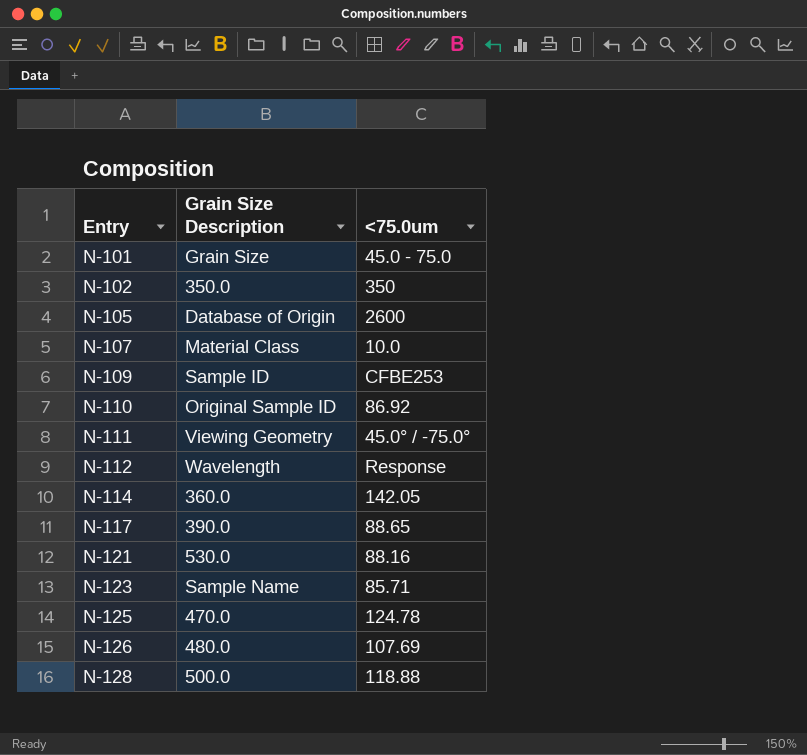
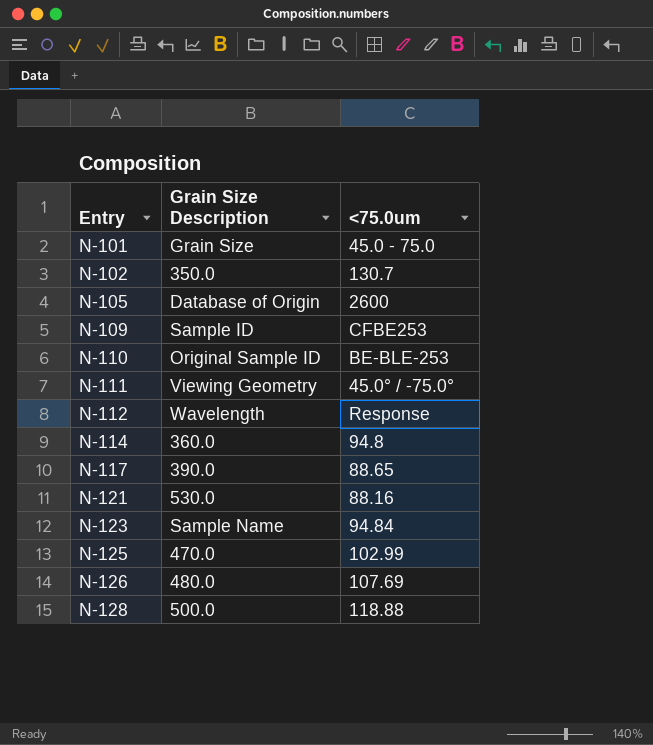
row N-107: Material Class | 10.0 -> none
N-102 | <75.0um: 350 -> 130.7
N-110 | <75.0um: 86.92 -> BE-BLE-253
N-114 | <75.0um: 142.05 -> 94.8
N-123 | <75.0um: 85.71 -> 94.84
N-125 | <75.0um: 124.78 -> 102.99

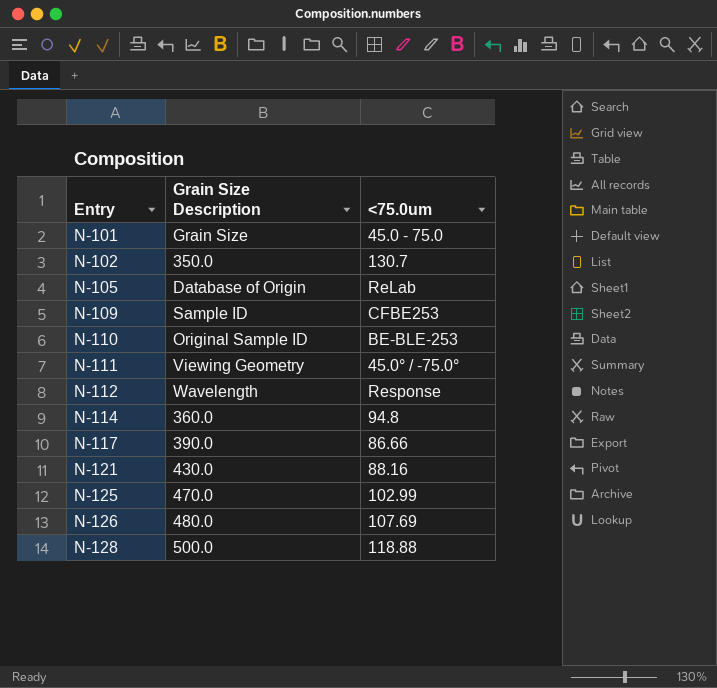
row N-123: Sample Name | 94.84 -> none
N-105 | <75.0um: 2600 -> ReLab
N-117 | <75.0um: 88.65 -> 86.66
N-121 | Grain Size Description: 530.0 -> 430.0

